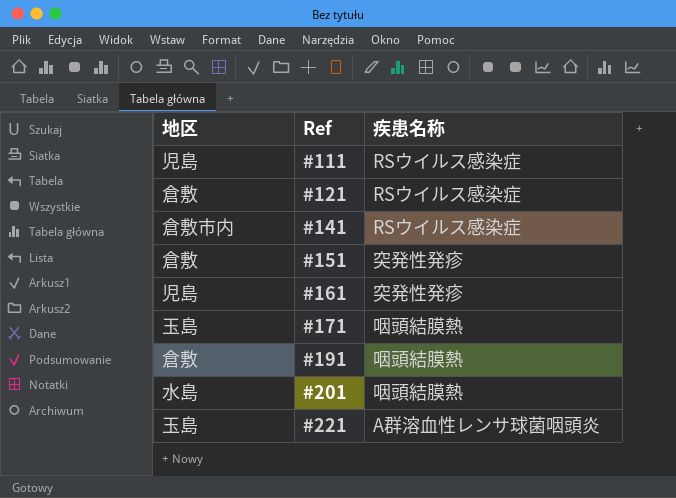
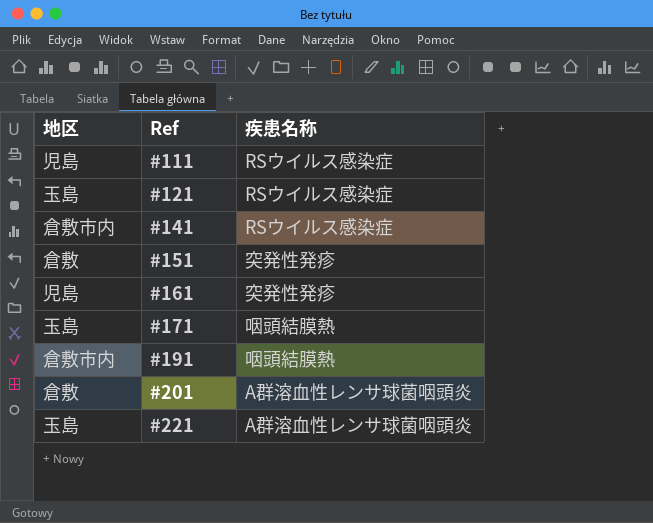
#121 | 地区: 倉敷 -> 玉島
#191 | 地区: 倉敷 -> 倉敷市内
#201 | 地区: 水島 -> 倉敷
#201 | 疾患名称: 咽頭結膜熱 -> A群溶血性レンサ球菌咽頭炎

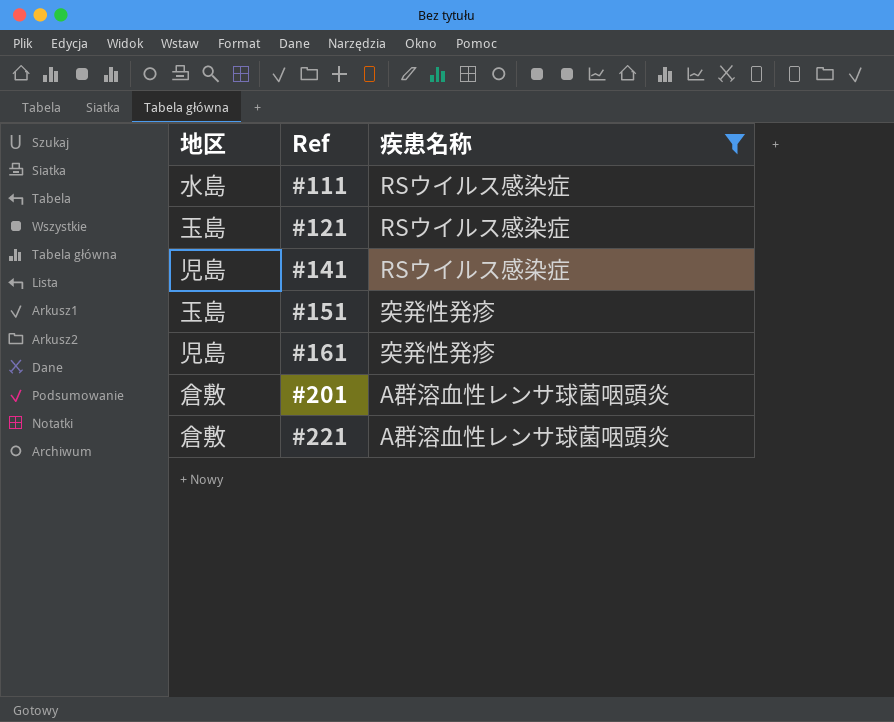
filter: none -> 疾患名称 != 咽頭結膜熱
#111 | 地区: 児島 -> 水島
#141 | 地区: 倉敷市内 -> 児島
#151 | 地区: 倉敷 -> 玉島
#221 | 地区: 玉島 -> 倉敷

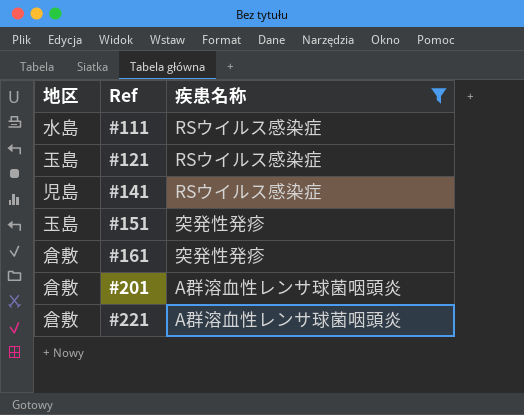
#161 | 地区: 児島 -> 倉敷

